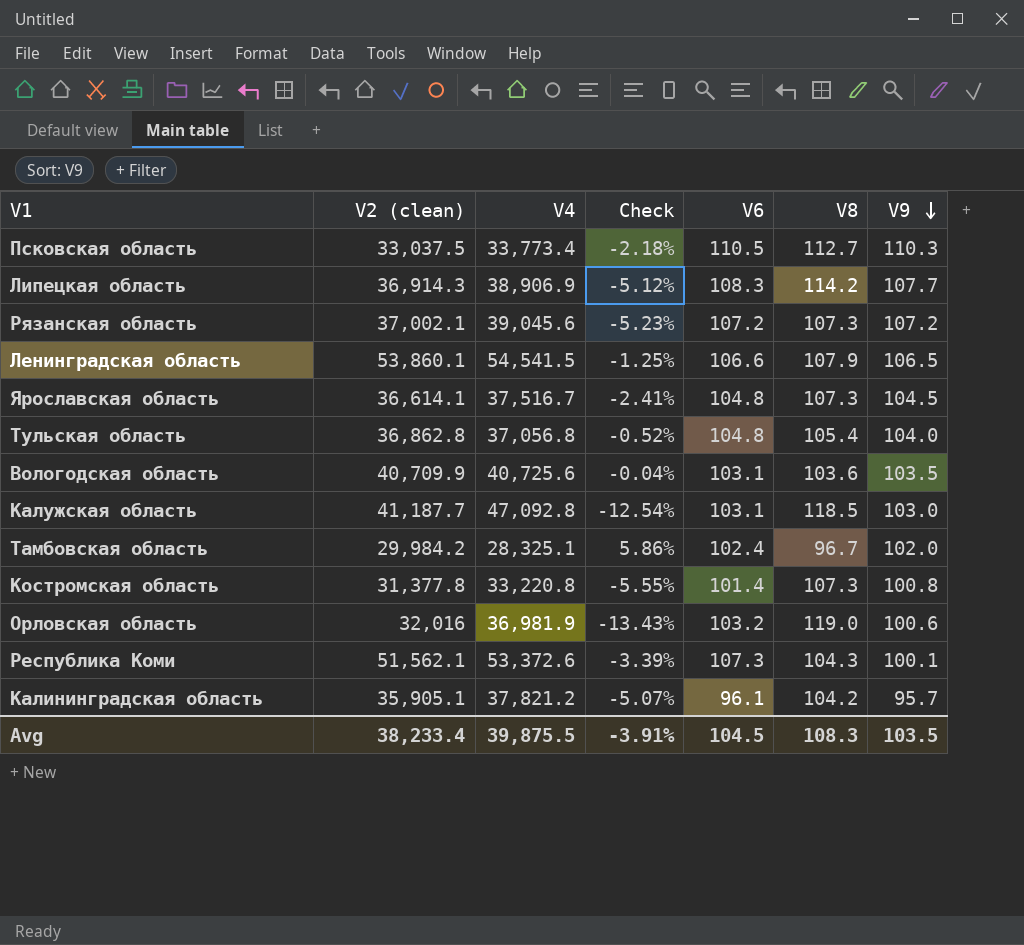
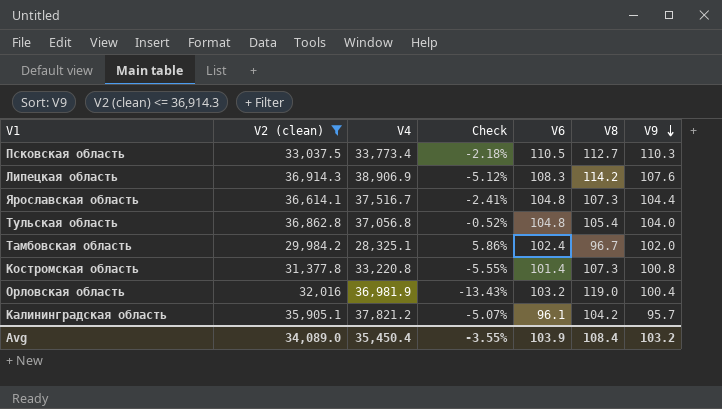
filter: none -> V2 (clean) <= 36,914.3
Липецкая область | V9: 107.7 -> 107.6
Ярославская область | V9: 104.5 -> 104.4
Орловская область | V9: 100.6 -> 100.4
Avg | V2 (clean): 38,233.4 -> 34,089.0
Avg | V4: 39,875.5 -> 35,450.4
Avg | Check: -3.91% -> -3.55%
Avg | V6: 104.5 -> 103.9
Avg | V8: 108.3 -> 108.4
Avg | V9: 103.5 -> 103.2

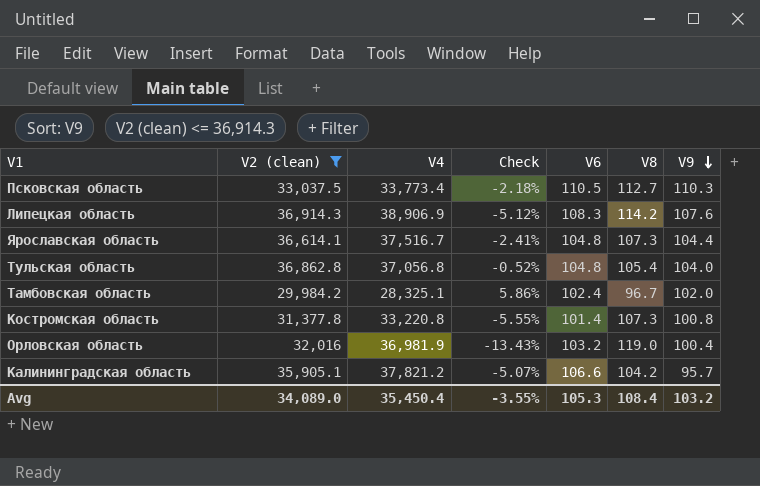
Калининградская область | V6: 96.1 -> 106.6
Avg | V6: 103.9 -> 105.3

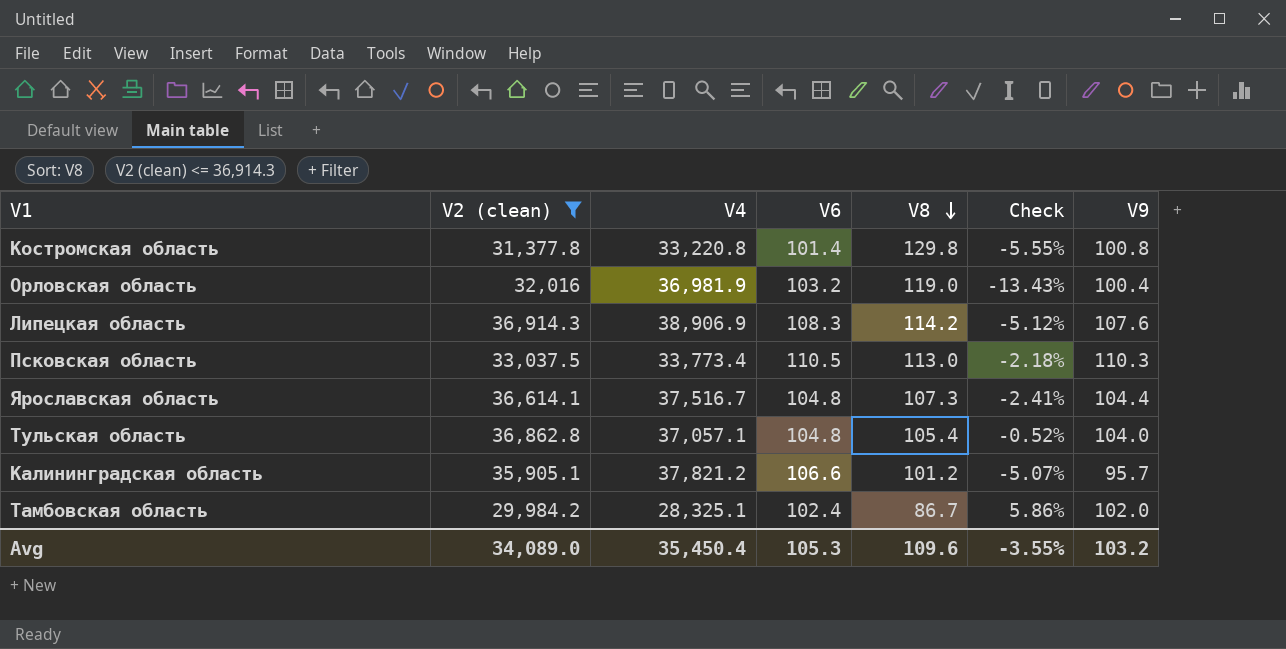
row order: V9 descending -> V8 descending
column Check | position: 4 -> 6
Костромская область | V8: 107.3 -> 129.8
Псковская область | V8: 112.7 -> 113.0
Тульская область | V4: 37,056.8 -> 37,057.1
Калининградская область | V8: 104.2 -> 101.2
Тамбовская область | V8: 96.7 -> 86.7
Avg | V8: 108.4 -> 109.6

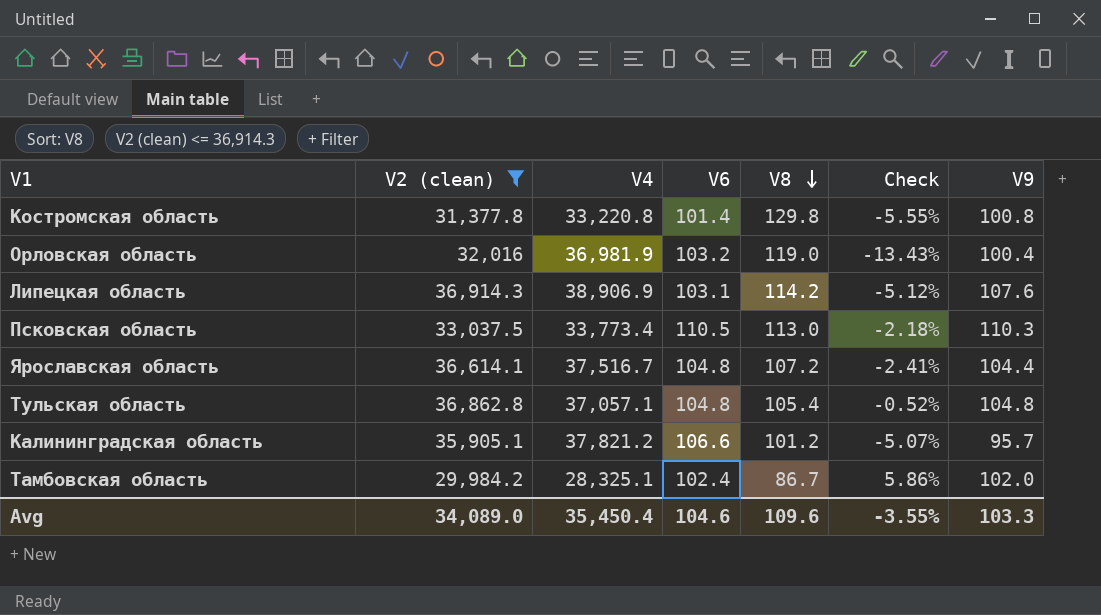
Липецкая область | V6: 108.3 -> 103.1
Ярославская область | V8: 107.3 -> 107.2
Тульская область | V9: 104.0 -> 104.8
Avg | V6: 105.3 -> 104.6
Avg | V9: 103.2 -> 103.3

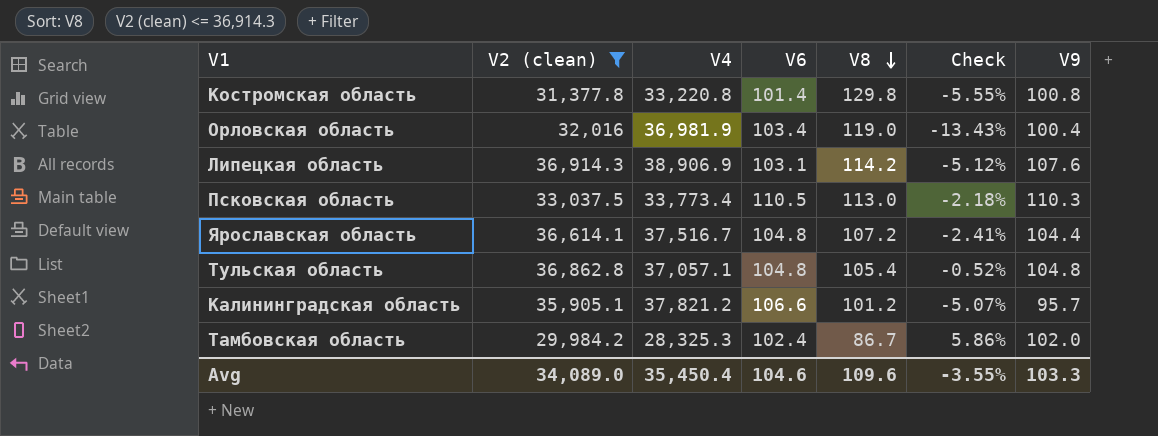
Орловская область | V6: 103.2 -> 103.4
Тамбовская область | V4: 28,325.1 -> 28,325.3

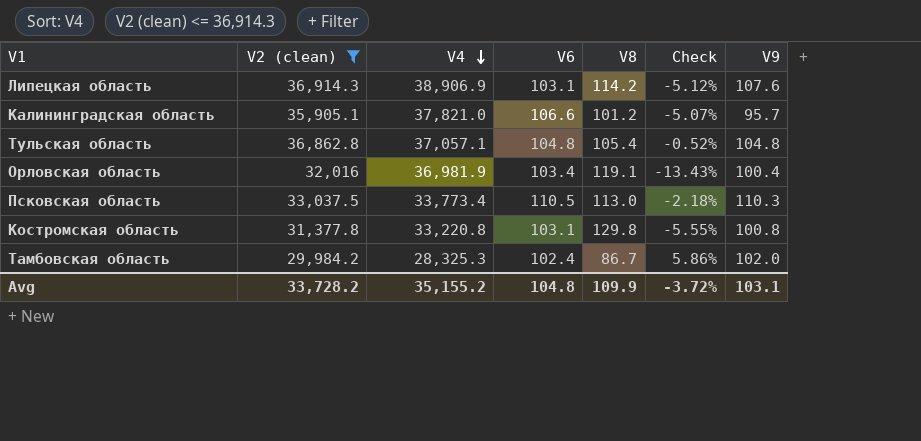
row order: V8 descending -> V4 descending
row Ярославская область: 36,614.1 | 37,516.7 | 104.8 | 107.2 | -2.41% | 104.4 -> none
Калининградская область | V4: 37,821.2 -> 37,821.0
Орловская область | V8: 119.0 -> 119.1
Костромская область | V6: 101.4 -> 103.1
Avg | V2 (clean): 34,089.0 -> 33,728.2
Avg | V4: 35,450.4 -> 35,155.2
Avg | V6: 104.6 -> 104.8
Avg | V8: 109.6 -> 109.9
Avg | Check: -3.55% -> -3.72%
Avg | V9: 103.3 -> 103.1

